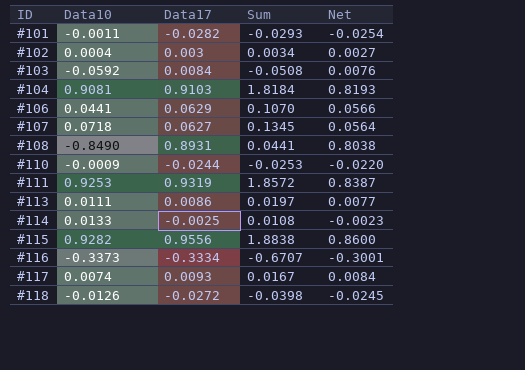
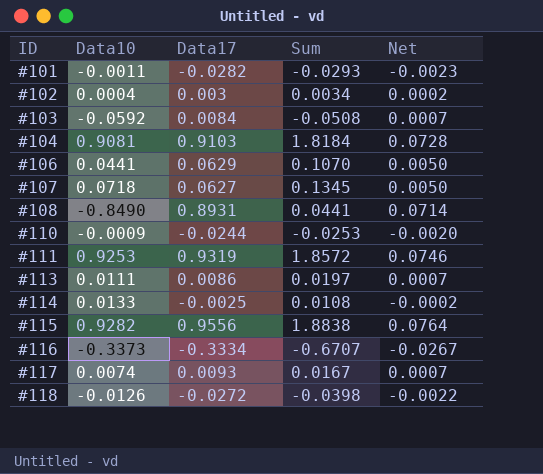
column Net | formula: [Data17] * 0.9 -> [Data17] * 0.08

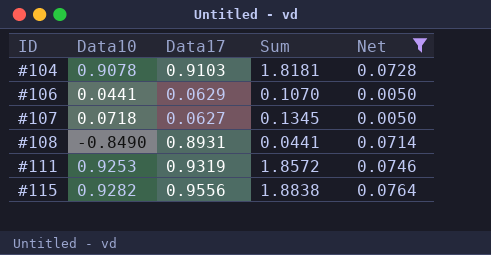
filter: none -> Net >= 0.0050
#104 | Data10: 0.9081 -> 0.9078
#104 | Sum: 1.8184 -> 1.8181

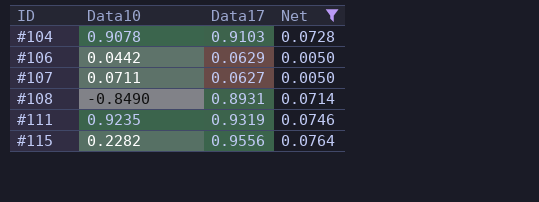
column Sum | formula: [Data10] + [Data17] -> none
#106 | Data10: 0.0441 -> 0.0442
#107 | Data10: 0.0718 -> 0.0711
#111 | Data10: 0.9253 -> 0.9235
#115 | Data10: 0.9282 -> 0.2282

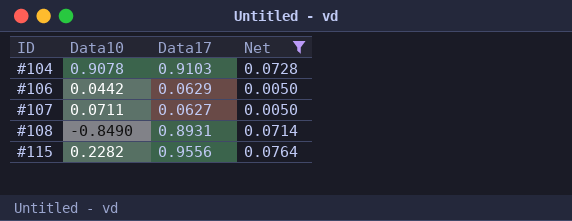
row #111: 0.9235 | 0.9319 | 0.0746 -> none

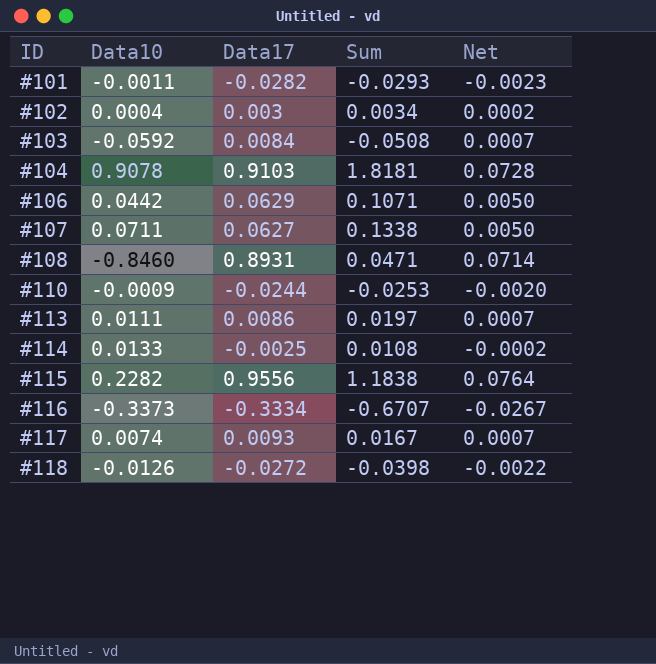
filter: Net >= 0.0050 -> none
column Sum | formula: none -> [Data10] + [Data17]
#108 | Data10: -0.8490 -> -0.8460

